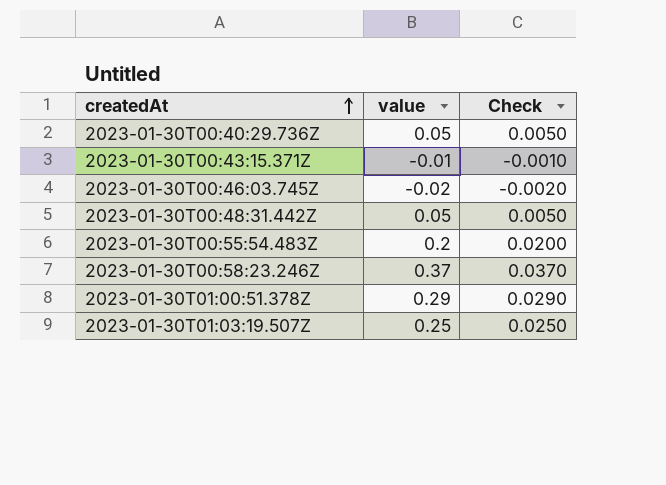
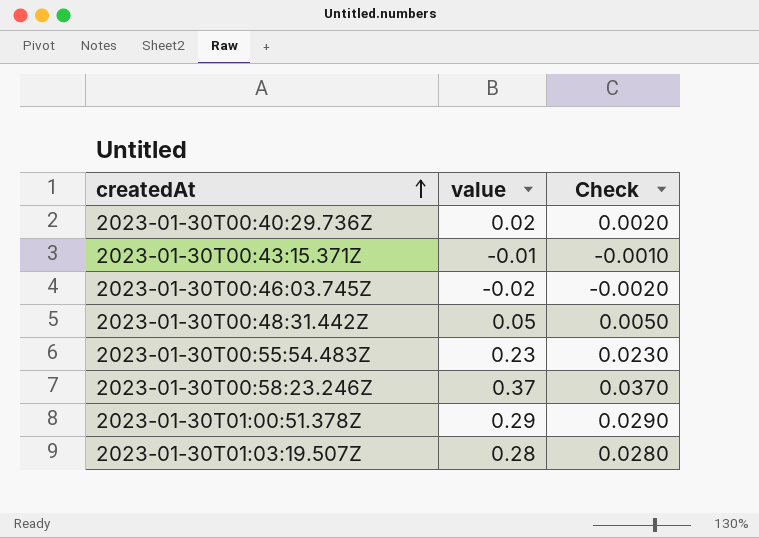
2023-01-30T00:40:29.736Z | value: 0.05 -> 0.02
2023-01-30T00:40:29.736Z | Check: 0.0050 -> 0.0020
2023-01-30T00:55:54.483Z | value: 0.2 -> 0.23
2023-01-30T00:55:54.483Z | Check: 0.0200 -> 0.0230
2023-01-30T01:03:19.507Z | value: 0.25 -> 0.28
2023-01-30T01:03:19.507Z | Check: 0.0250 -> 0.0280

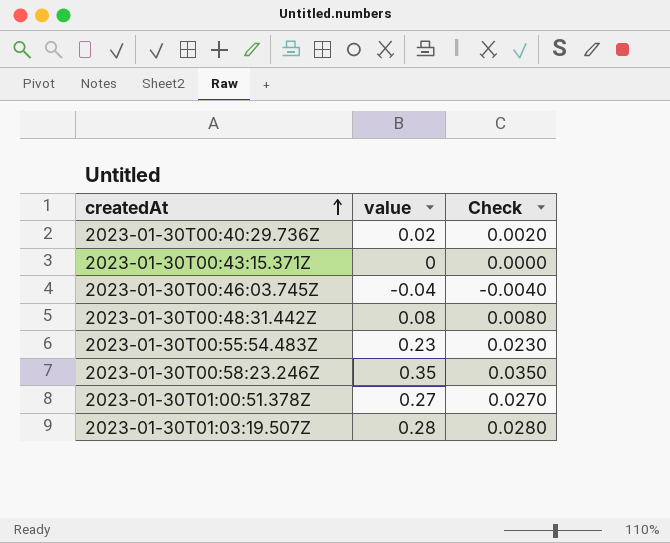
2023-01-30T00:43:15.371Z | value: -0.01 -> 0
2023-01-30T00:43:15.371Z | Check: -0.0010 -> 0.0000
2023-01-30T00:46:03.745Z | value: -0.02 -> -0.04
2023-01-30T00:46:03.745Z | Check: -0.0020 -> -0.0040
2023-01-30T00:48:31.442Z | value: 0.05 -> 0.08
2023-01-30T00:48:31.442Z | Check: 0.0050 -> 0.0080
2023-01-30T00:58:23.246Z | value: 0.37 -> 0.35
2023-01-30T00:58:23.246Z | Check: 0.0370 -> 0.0350
2023-01-30T01:00:51.378Z | value: 0.29 -> 0.27
2023-01-30T01:00:51.378Z | Check: 0.0290 -> 0.0270

